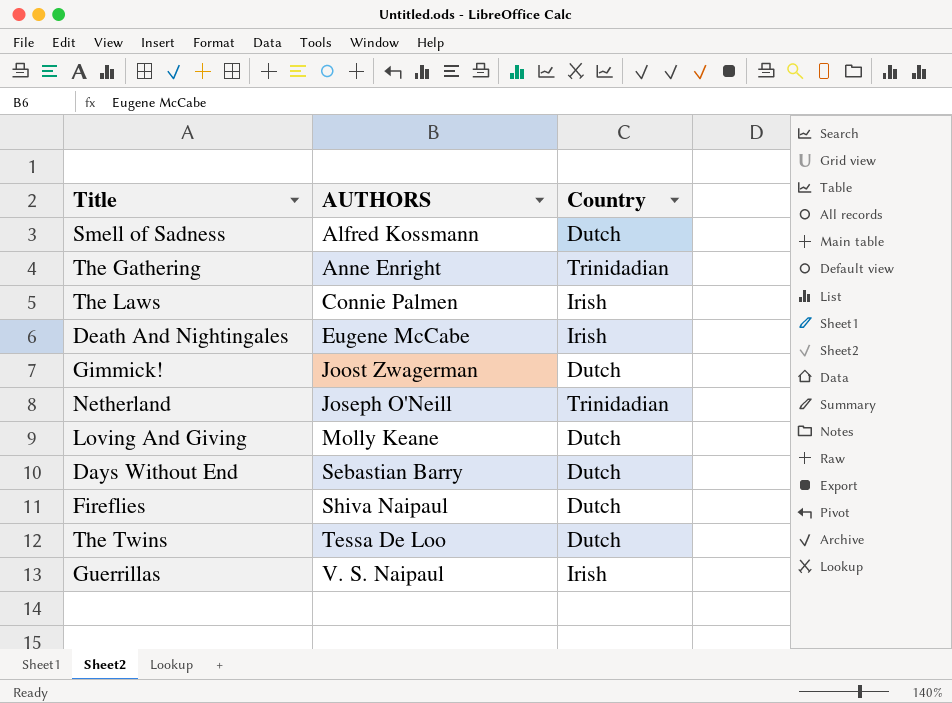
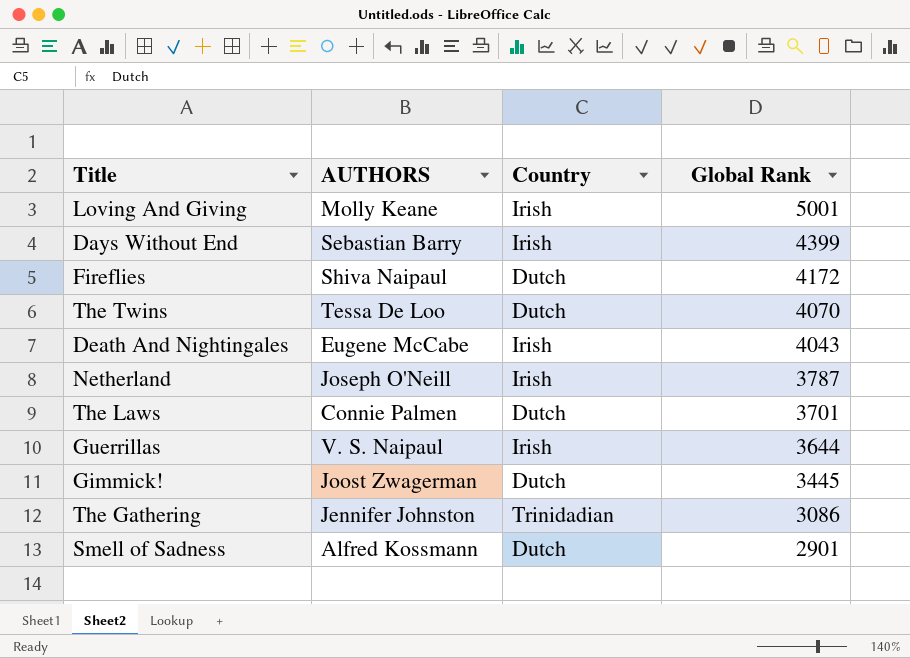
row order: AUTHORS ascending -> Global Rank descending
column Global Rank | position: none -> 4
Loving And Giving | Country: Dutch -> Irish
Days Without End | Country: Dutch -> Irish
Netherland | Country: Trinidadian -> Irish
The Laws | Country: Irish -> Dutch
The Gathering | AUTHORS: Anne Enright -> Jennifer Johnston

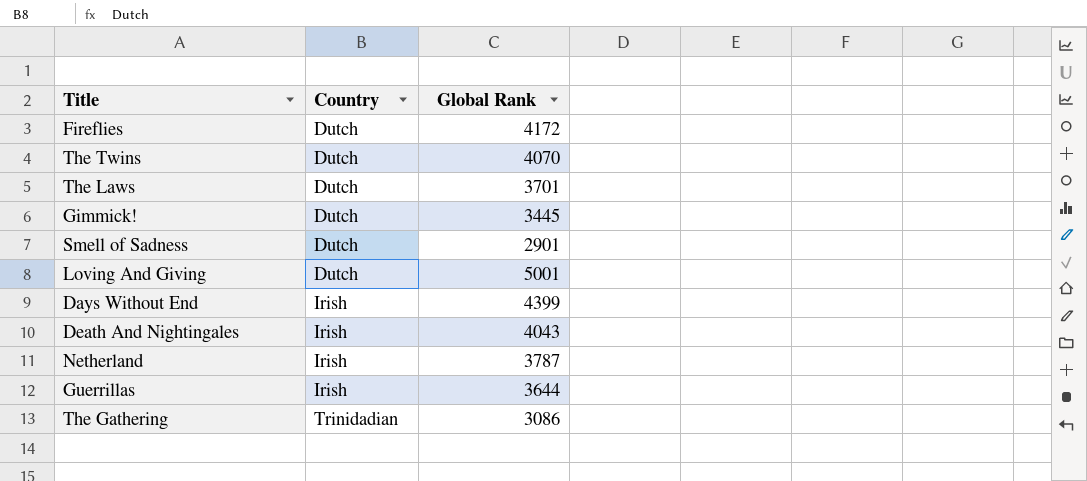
row order: Global Rank descending -> Country ascending
column AUTHORS | position: 2 -> none
Loving And Giving | Country: Irish -> Dutch

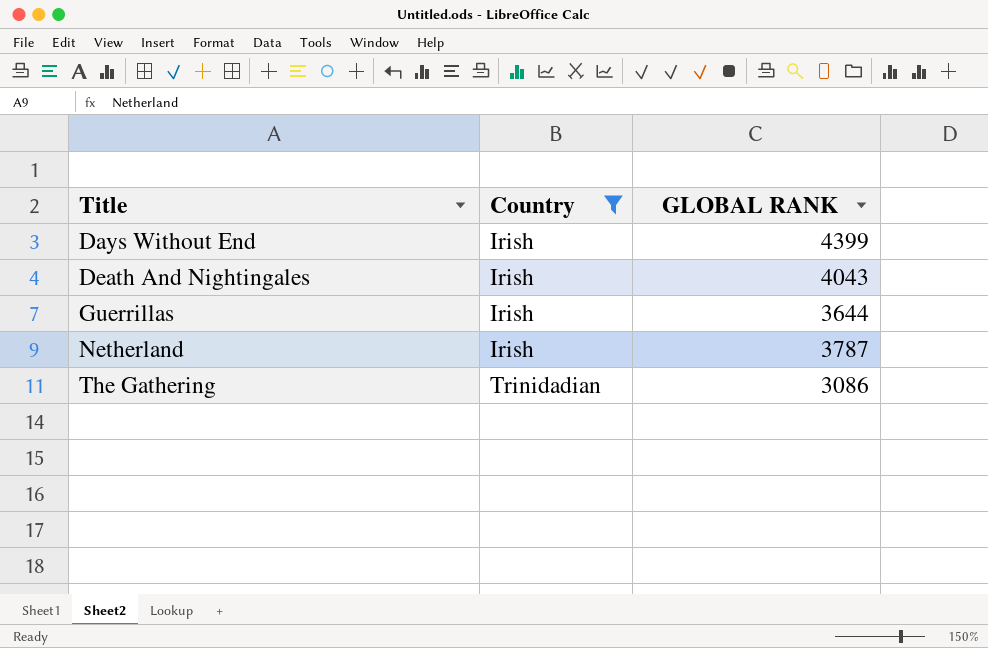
filter: none -> Country != Dutch
row order: Country ascending -> Title ascending
column name: Global Rank -> GLOBAL RANK

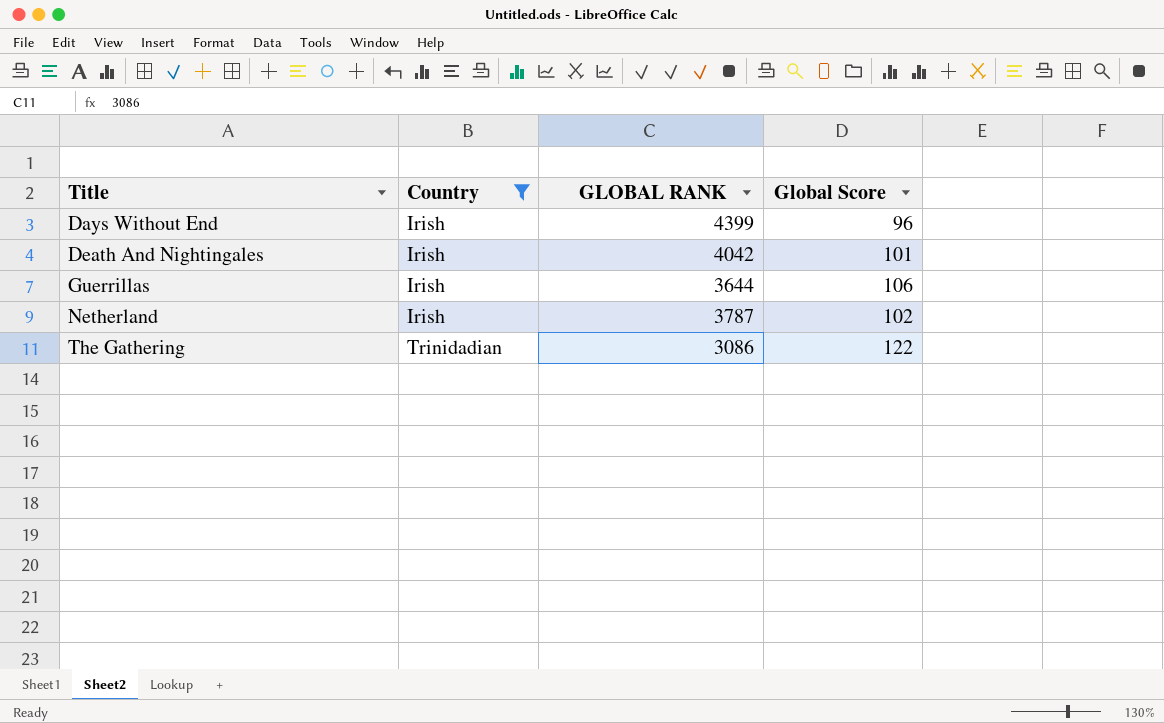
column Global Score | position: none -> 4
Death And Nightingales | GLOBAL RANK: 4043 -> 4042

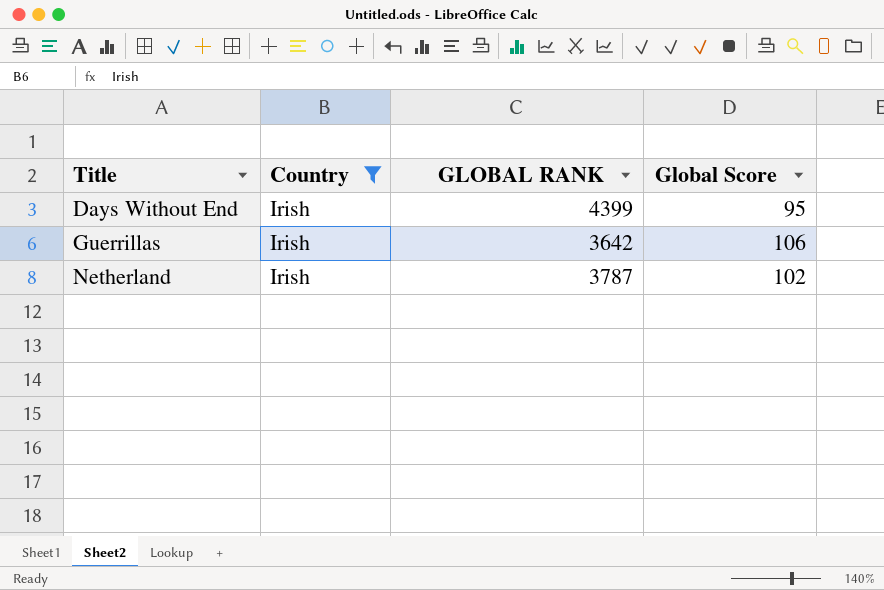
row Death And Nightingales: Irish | 4042 | 101 -> none
row The Gathering: Trinidadian | 3086 | 122 -> none
Days Without End | Global Score: 96 -> 95
Guerrillas | GLOBAL RANK: 3644 -> 3642

